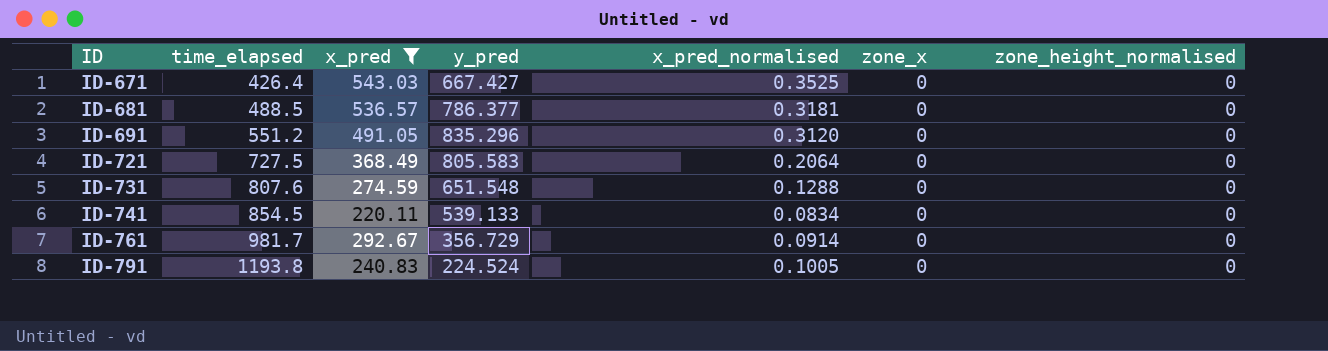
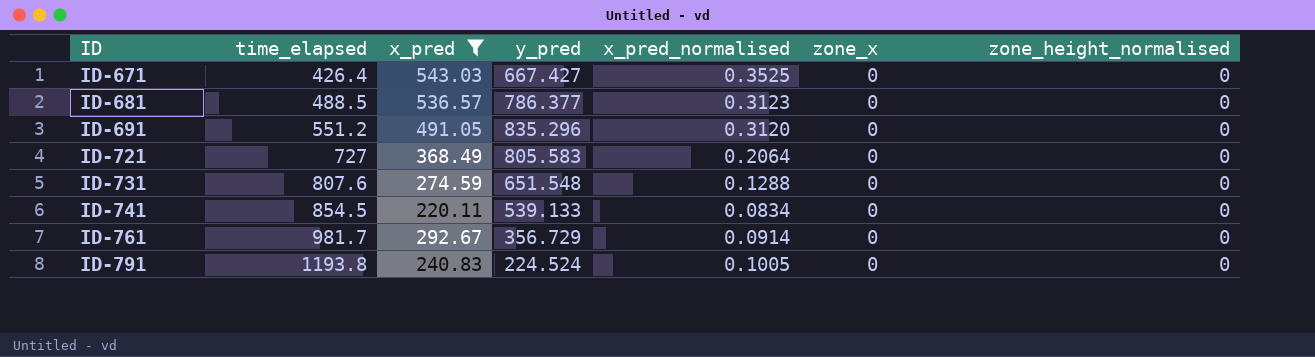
ID-681 | x_pred_normalised: 0.3181 -> 0.3123
ID-721 | time_elapsed: 727.5 -> 727

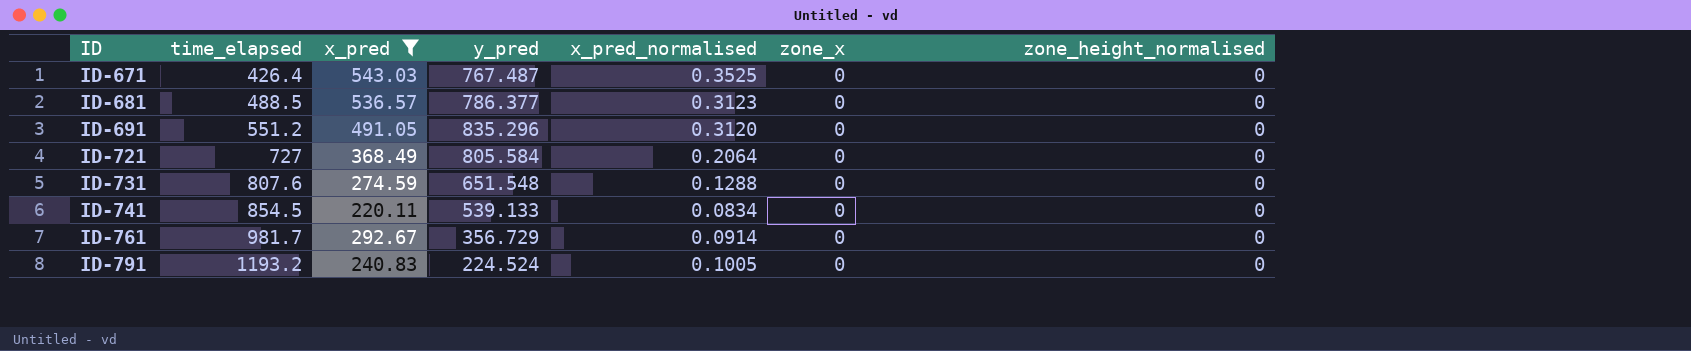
ID-671 | y_pred: 667.427 -> 767.487
ID-721 | y_pred: 805.583 -> 805.584
ID-791 | time_elapsed: 1193.8 -> 1193.2

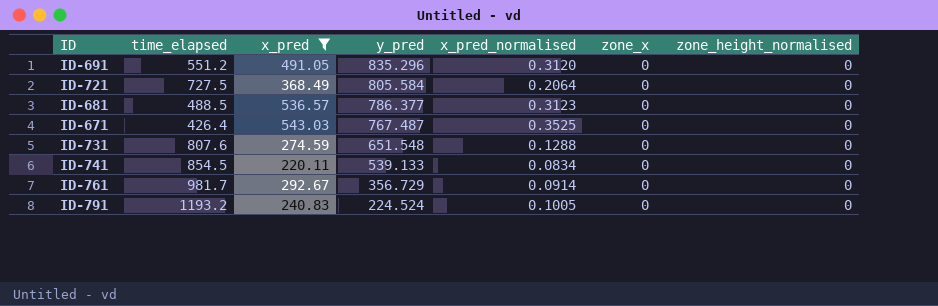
row order: ID ascending -> y_pred descending
ID-721 | time_elapsed: 727 -> 727.5

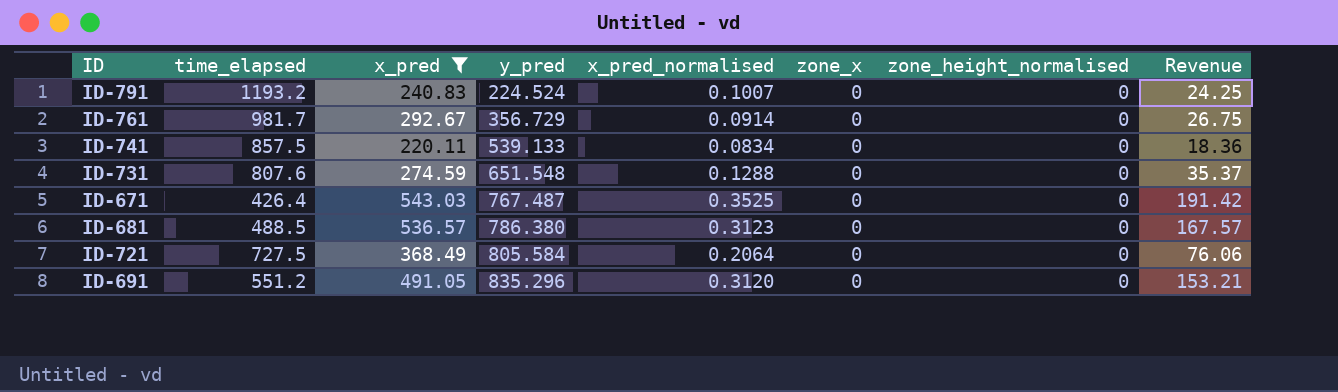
row order: y_pred descending -> y_pred ascending
column Revenue | formula: none -> [x_pred] * [x_pred_normalised]
ID-791 | x_pred_normalised: 0.1005 -> 0.1007
ID-741 | time_elapsed: 854.5 -> 857.5
ID-681 | y_pred: 786.377 -> 786.380

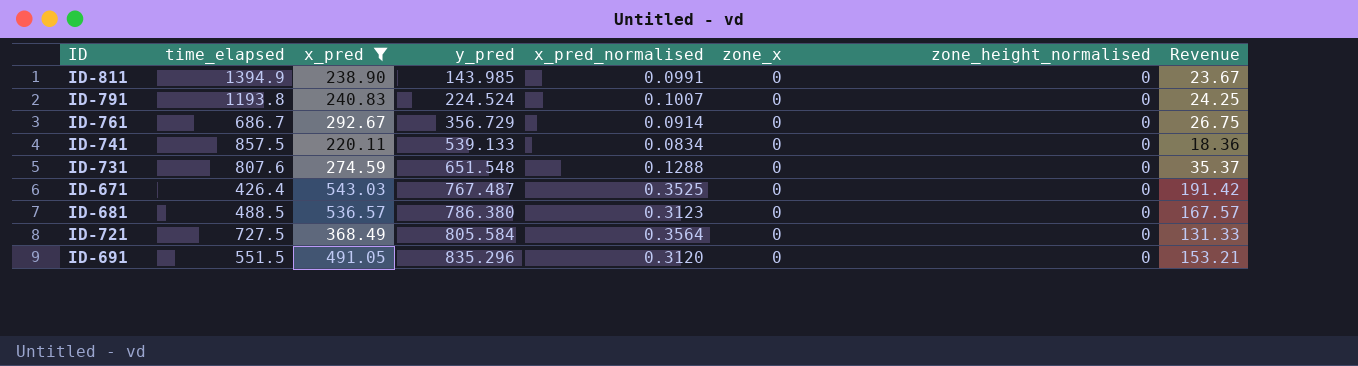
row ID-811: none -> 1394.9 | 238.90 | 143.985 | 0.0991 | 0 | 0 | 23.67
ID-791 | time_elapsed: 1193.2 -> 1193.8
ID-761 | time_elapsed: 981.7 -> 686.7
ID-721 | x_pred_normalised: 0.2064 -> 0.3564
ID-721 | Revenue: 76.06 -> 131.33
ID-691 | time_elapsed: 551.2 -> 551.5

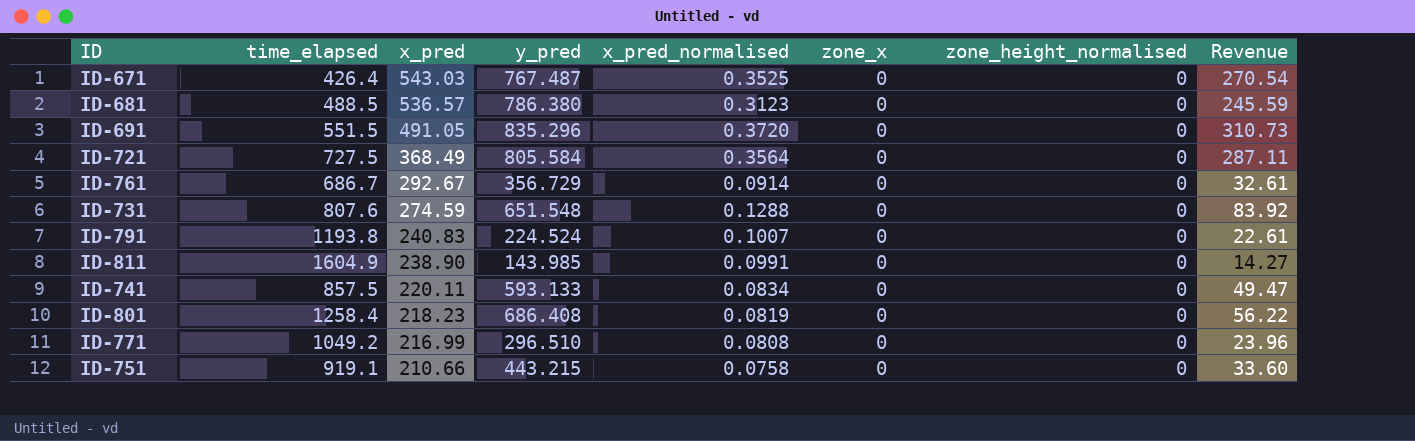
filter: x_pred >= 220.11 -> none
row order: y_pred ascending -> x_pred descending
column Revenue | formula: [x_pred] * [x_pred_normalised] -> [y_pred] * [x_pred_normalised]
ID-691 | x_pred_normalised: 0.3120 -> 0.3720
ID-811 | time_elapsed: 1394.9 -> 1604.9
ID-741 | y_pred: 539.133 -> 593.133

